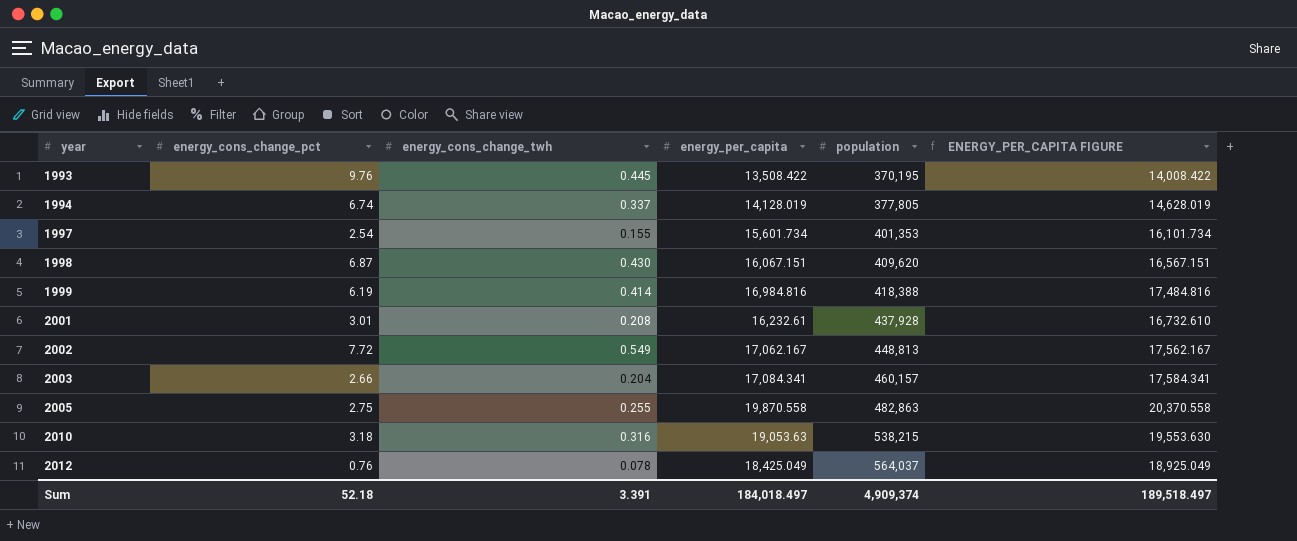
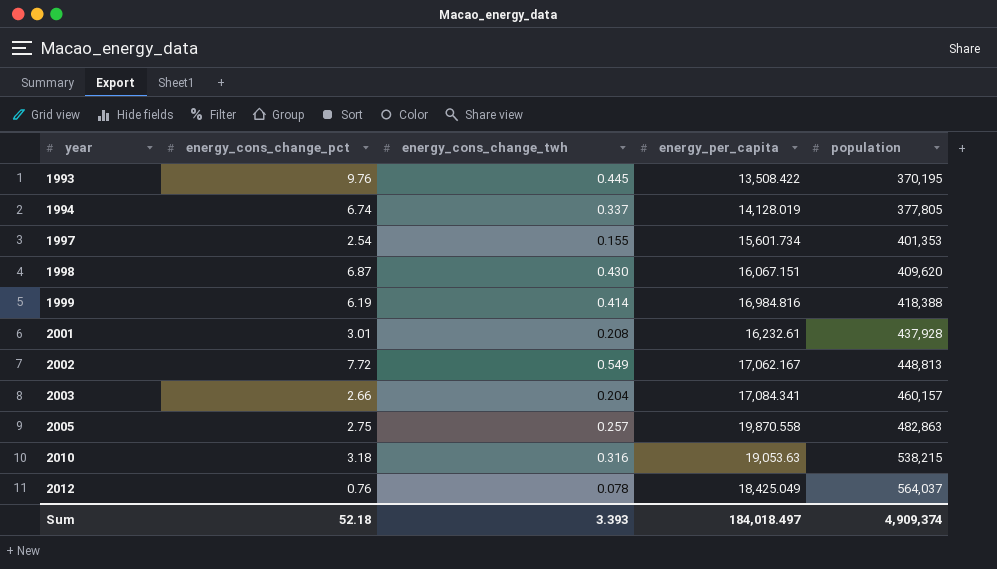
column ENERGY_PER_CAPITA FIGURE | formula: [energy_per_capita] + 500 -> none
2005 | energy_cons_change_twh: 0.255 -> 0.257
Sum | energy_cons_change_twh: 3.391 -> 3.393

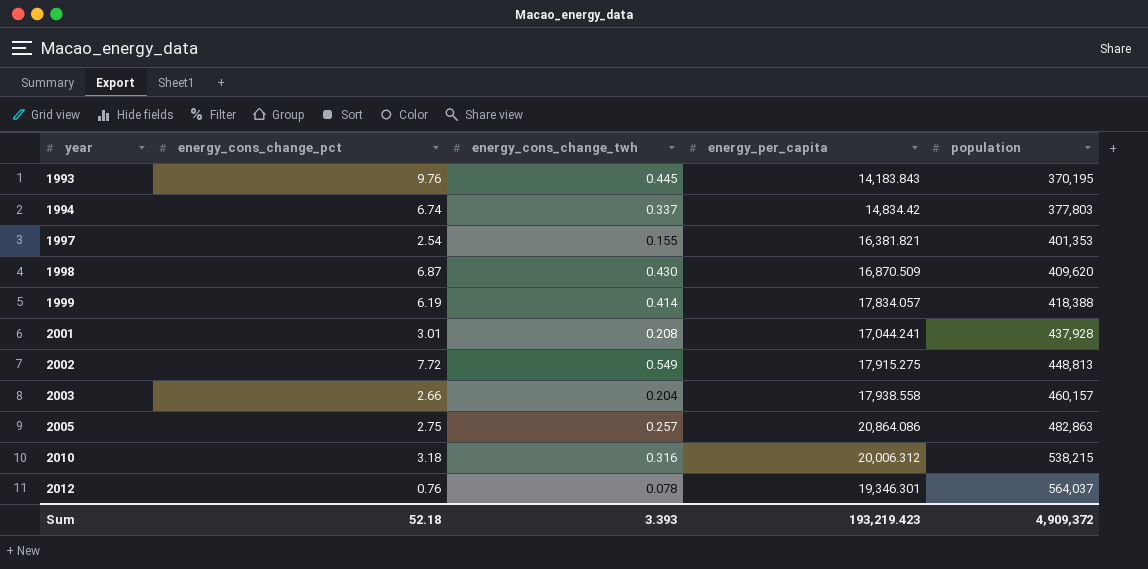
1993 | energy_per_capita: 13,508.422 -> 14,183.843
1994 | energy_per_capita: 14,128.019 -> 14,834.42
1994 | population: 377,805 -> 377,803
1997 | energy_per_capita: 15,601.734 -> 16,381.821
1998 | energy_per_capita: 16,067.151 -> 16,870.509
1999 | energy_per_capita: 16,984.816 -> 17,834.057
2001 | energy_per_capita: 16,232.61 -> 17,044.241
2002 | energy_per_capita: 17,062.167 -> 17,915.275
2003 | energy_per_capita: 17,084.341 -> 17,938.558
2005 | energy_per_capita: 19,870.558 -> 20,864.086
2010 | energy_per_capita: 19,053.63 -> 20,006.312
2012 | energy_per_capita: 18,425.049 -> 19,346.301
Sum | energy_per_capita: 184,018.497 -> 193,219.423
Sum | population: 4,909,374 -> 4,909,372

